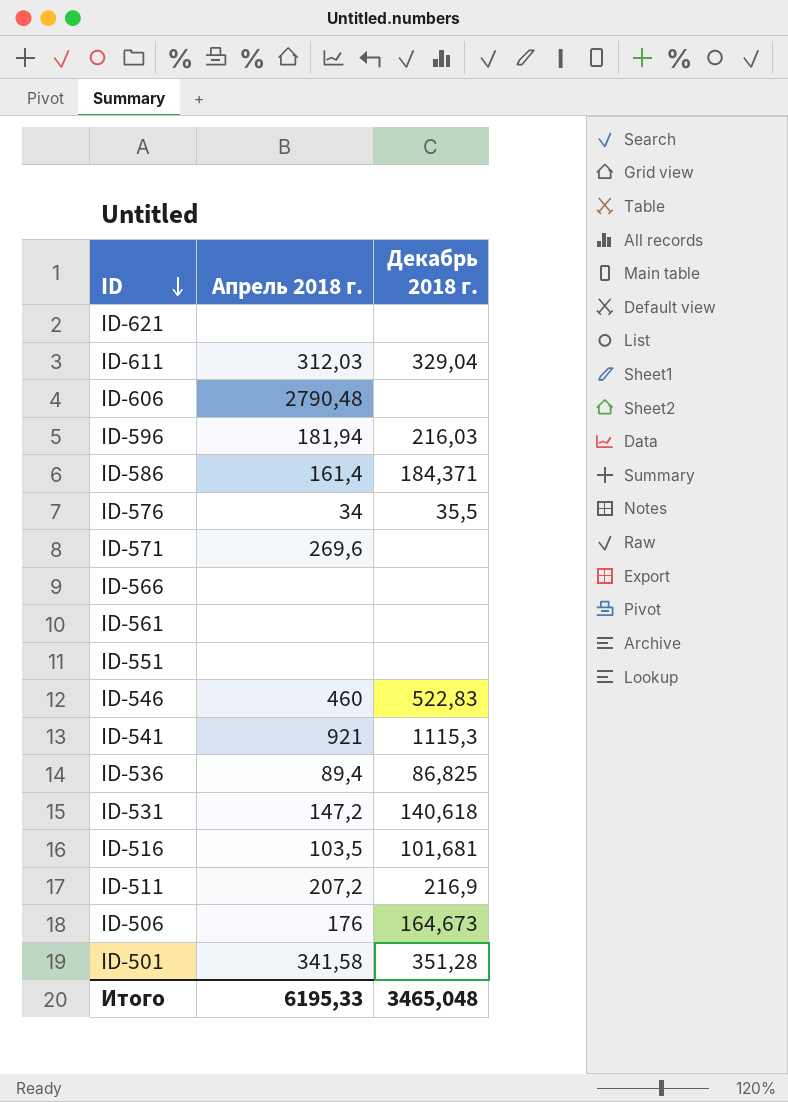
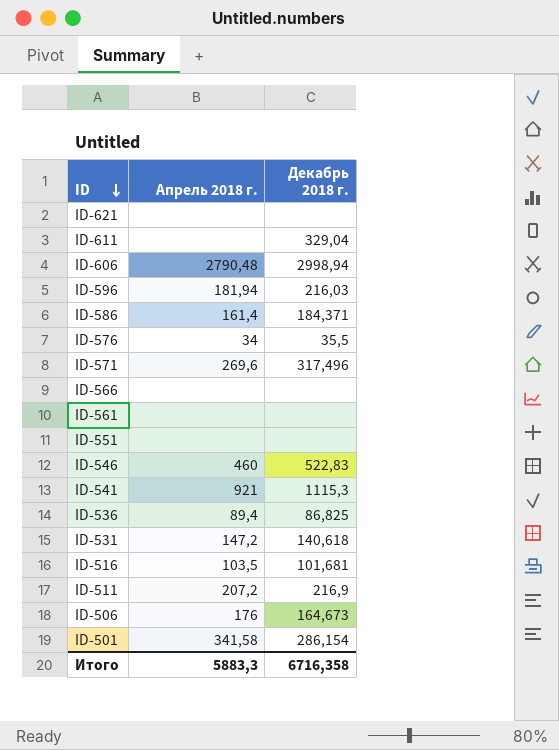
ID-611 | Апрель 2018 г.: 312,03 -> none
ID-606 | Декабрь 2018 г.: none -> 2998,94
ID-571 | Декабрь 2018 г.: none -> 317,496
ID-501 | Декабрь 2018 г.: 351,28 -> 286,154
Итого | Апрель 2018 г.: 6195,33 -> 5883,3
Итого | Декабрь 2018 г.: 3465,048 -> 6716,358

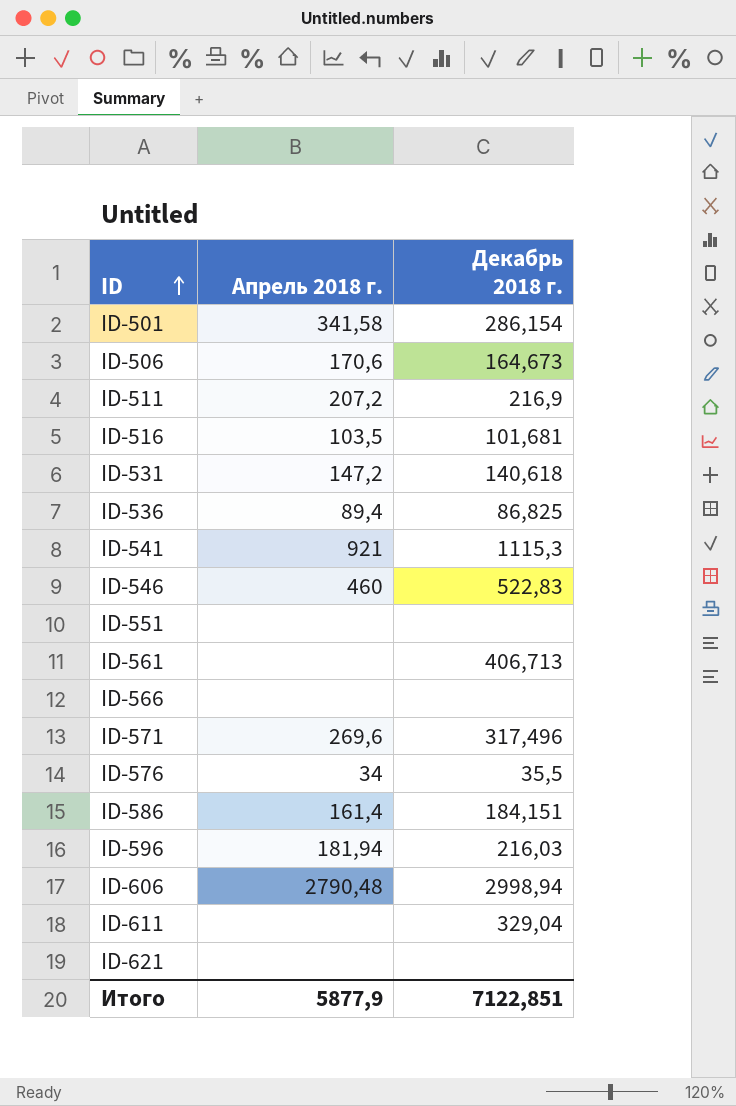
row order: ID descending -> ID ascending
ID-506 | Апрель 2018 г.: 176 -> 170,6
ID-561 | Декабрь 2018 г.: none -> 406,713
ID-586 | Декабрь 2018 г.: 184,371 -> 184,151
Итого | Апрель 2018 г.: 5883,3 -> 5877,9
Итого | Декабрь 2018 г.: 6716,358 -> 7122,851

